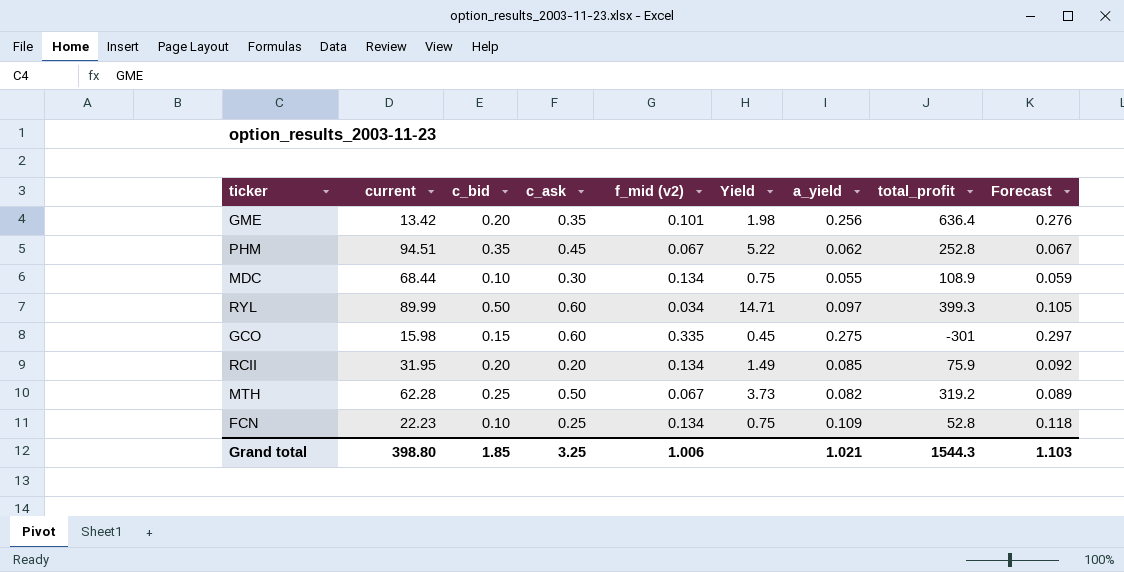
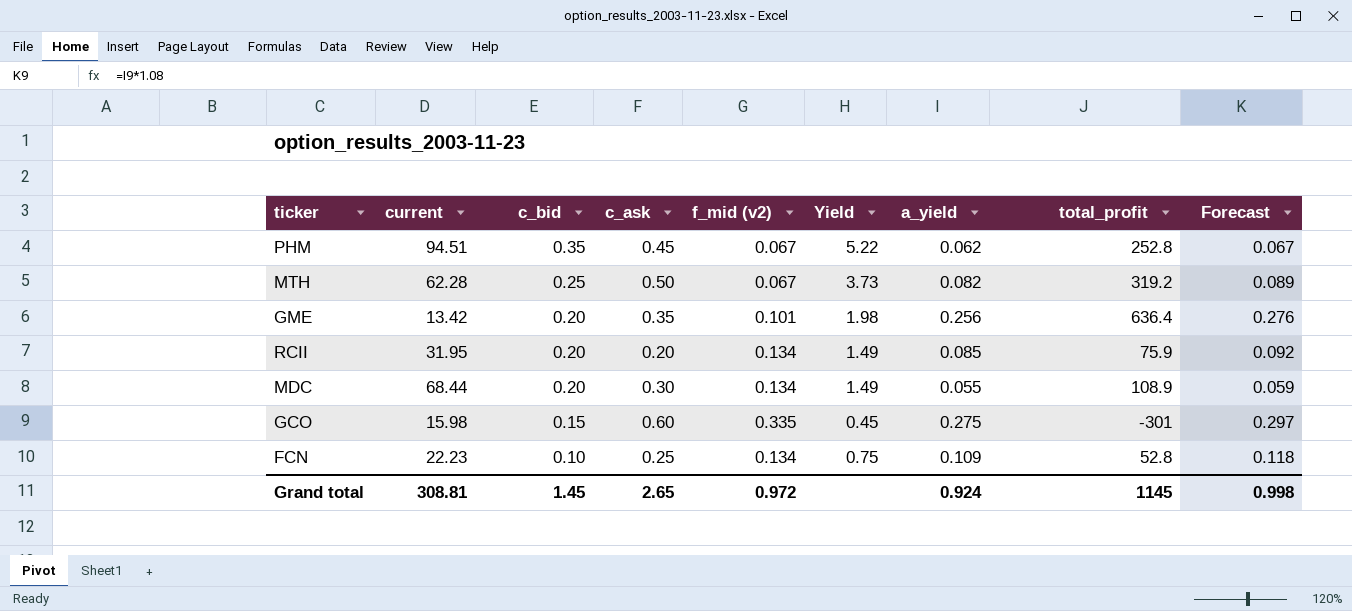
row order: none -> c_bid descending
row RYL: 89.99 | 0.50 | 0.60 | 0.034 | 14.71 | 0.097 | 399.3 | 0.105 -> none
MDC | c_bid: 0.10 -> 0.20
MDC | Yield: 0.75 -> 1.49
Grand total | current: 398.80 -> 308.81
Grand total | c_bid: 1.85 -> 1.45
Grand total | c_ask: 3.25 -> 2.65
Grand total | f_mid (v2): 1.006 -> 0.972
Grand total | a_yield: 1.021 -> 0.924
Grand total | total_profit: 1544.3 -> 1145
Grand total | Forecast: 1.103 -> 0.998

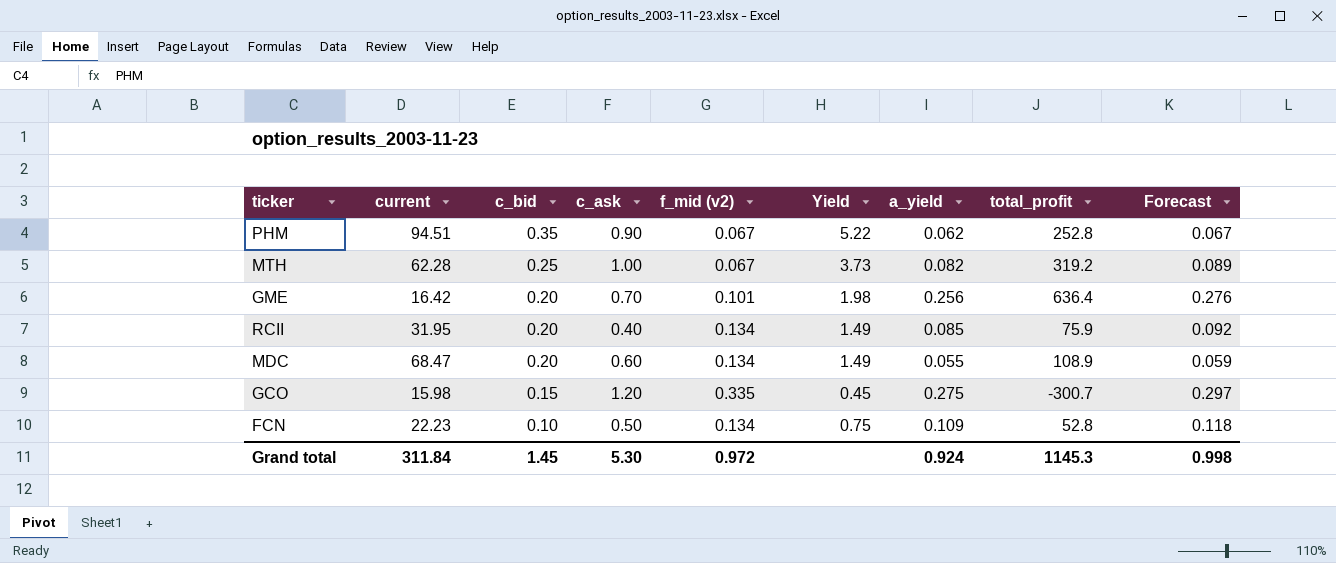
PHM | c_ask: 0.45 -> 0.90
MTH | c_ask: 0.50 -> 1.00
GME | current: 13.42 -> 16.42
GME | c_ask: 0.35 -> 0.70
RCII | c_ask: 0.20 -> 0.40
MDC | current: 68.44 -> 68.47
MDC | c_ask: 0.30 -> 0.60
GCO | c_ask: 0.60 -> 1.20
GCO | total_profit: -301 -> -300.7
FCN | c_ask: 0.25 -> 0.50
Grand total | current: 308.81 -> 311.84
Grand total | c_ask: 2.65 -> 5.30
Grand total | total_profit: 1145 -> 1145.3

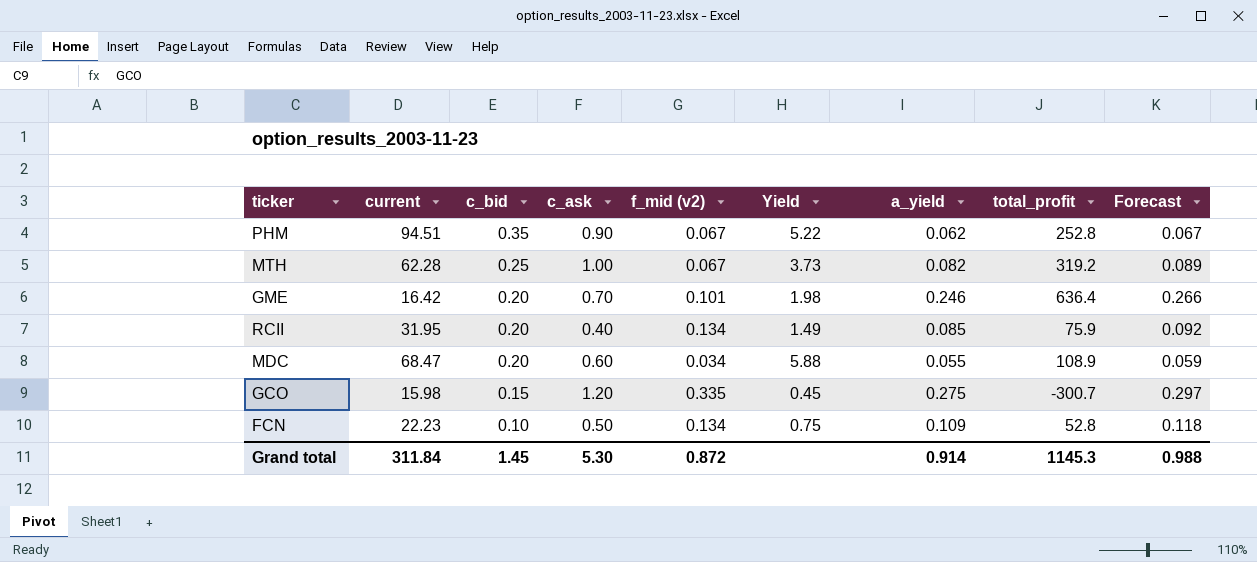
GME | a_yield: 0.256 -> 0.246
GME | Forecast: 0.276 -> 0.266
MDC | f_mid (v2): 0.134 -> 0.034
MDC | Yield: 1.49 -> 5.88
Grand total | f_mid (v2): 0.972 -> 0.872
Grand total | a_yield: 0.924 -> 0.914
Grand total | Forecast: 0.998 -> 0.988

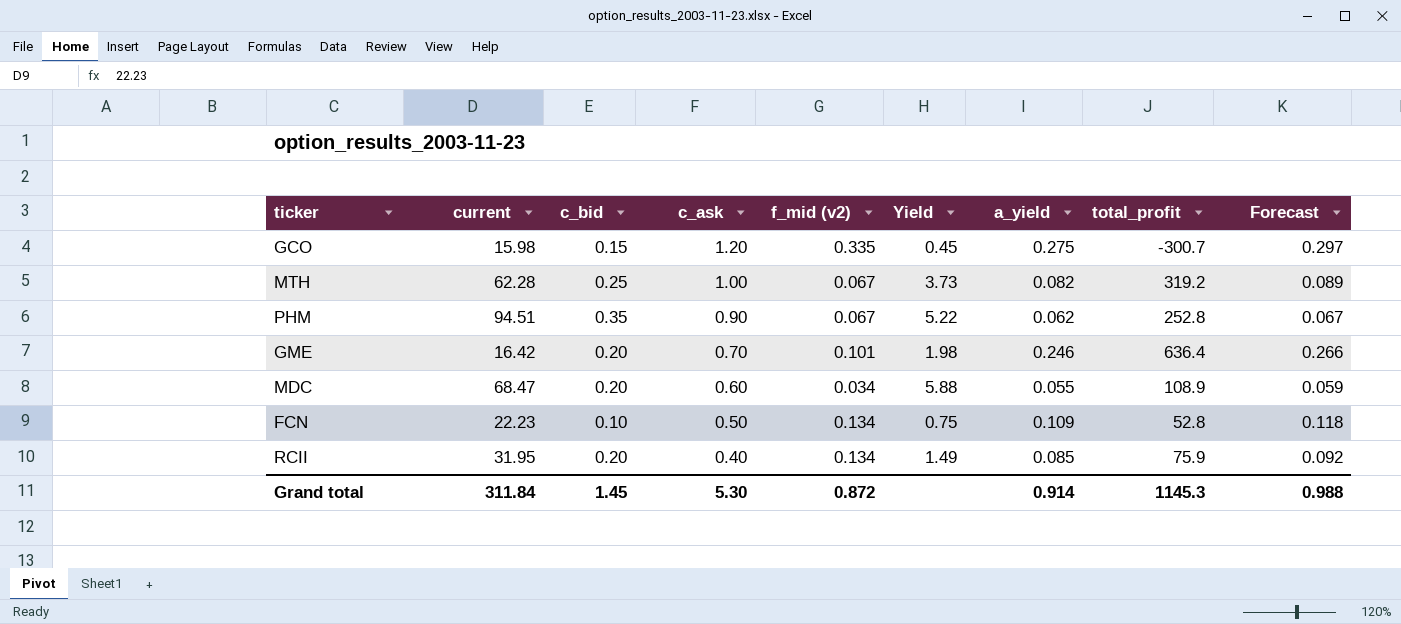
row order: c_bid descending -> c_ask descending

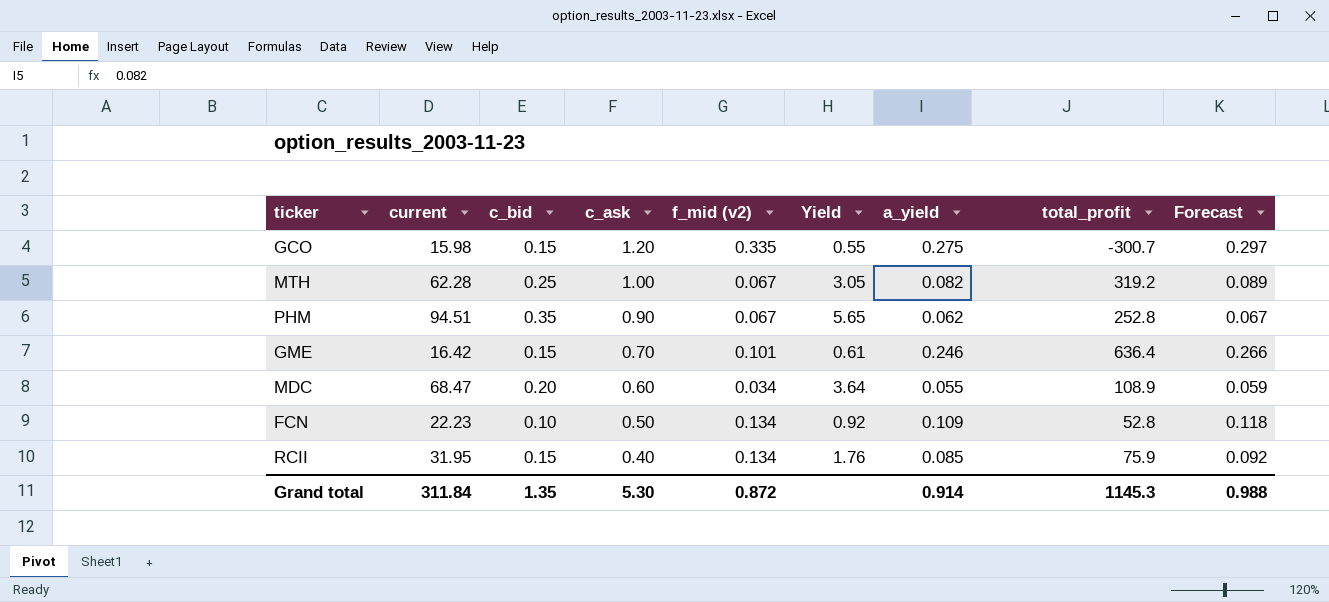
column Yield | formula: [c_bid] / [f_mid (v2)] -> [c_bid] / [a_yield]
GME | c_bid: 0.20 -> 0.15
RCII | c_bid: 0.20 -> 0.15
Grand total | c_bid: 1.45 -> 1.35

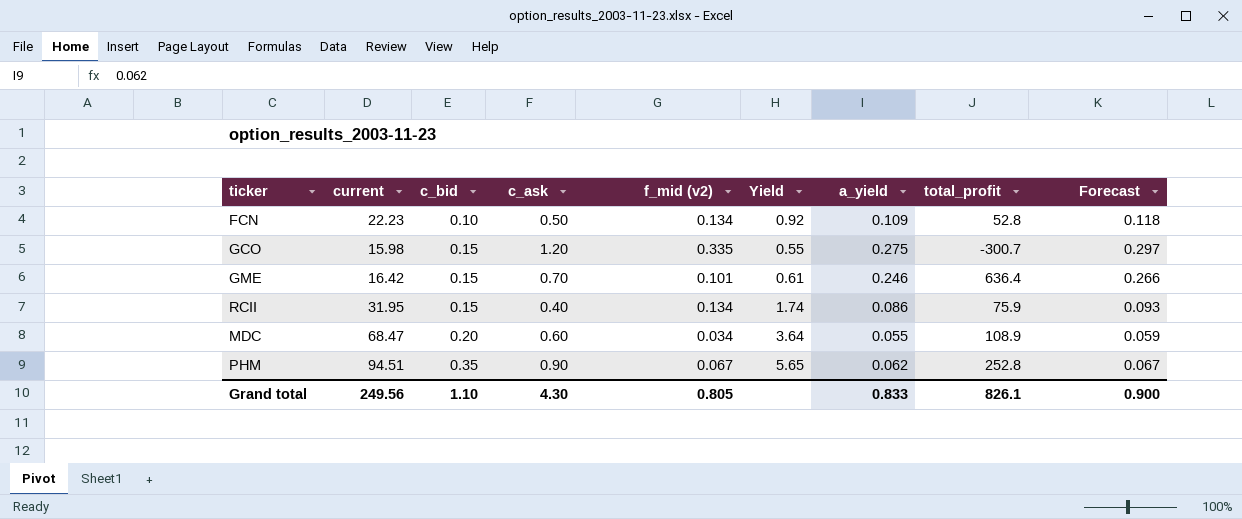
row order: c_ask descending -> c_bid ascending
row MTH: 62.28 | 0.25 | 1.00 | 0.067 | 3.05 | 0.082 | 319.2 | 0.089 -> none
RCII | Yield: 1.76 -> 1.74
RCII | a_yield: 0.085 -> 0.086
RCII | Forecast: 0.092 -> 0.093
Grand total | current: 311.84 -> 249.56
Grand total | c_bid: 1.35 -> 1.10
Grand total | c_ask: 5.30 -> 4.30
Grand total | f_mid (v2): 0.872 -> 0.805
Grand total | a_yield: 0.914 -> 0.833
Grand total | total_profit: 1145.3 -> 826.1
Grand total | Forecast: 0.988 -> 0.900

